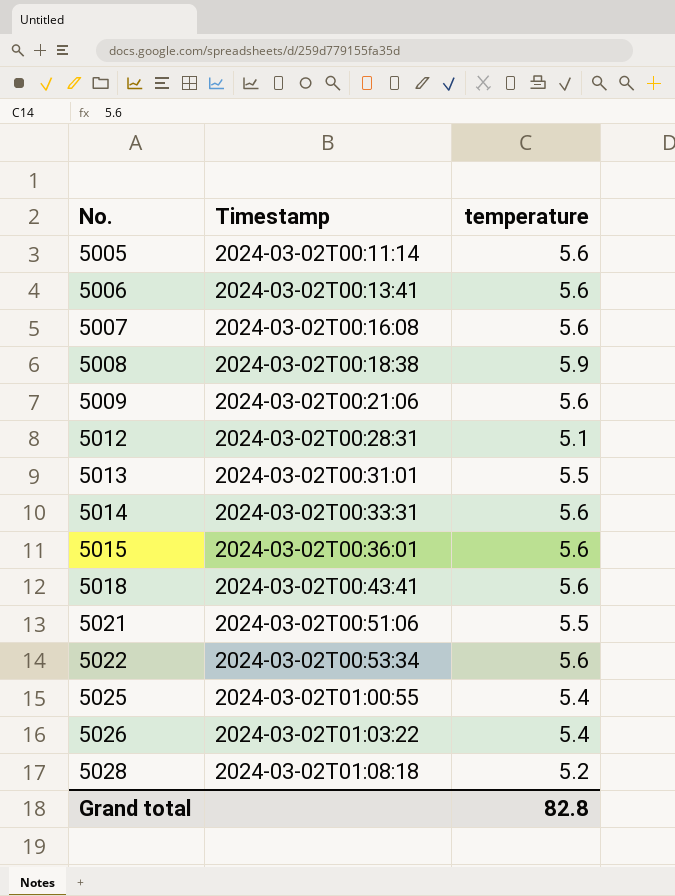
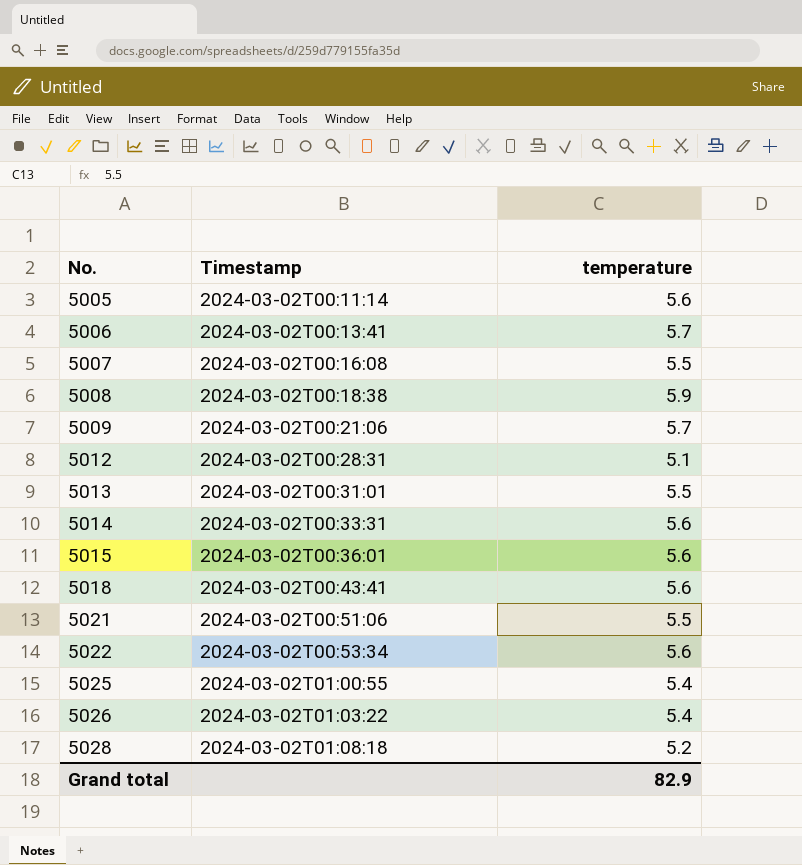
5006 | temperature: 5.6 -> 5.7
5007 | temperature: 5.6 -> 5.5
5009 | temperature: 5.6 -> 5.7
Grand total | temperature: 82.8 -> 82.9

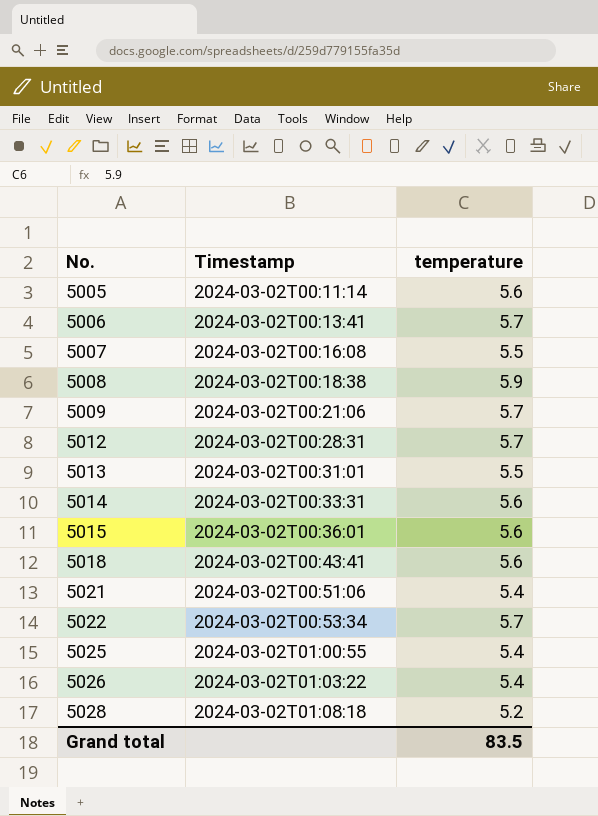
5012 | temperature: 5.1 -> 5.7
5021 | temperature: 5.5 -> 5.4
5022 | temperature: 5.6 -> 5.7
Grand total | temperature: 82.9 -> 83.5

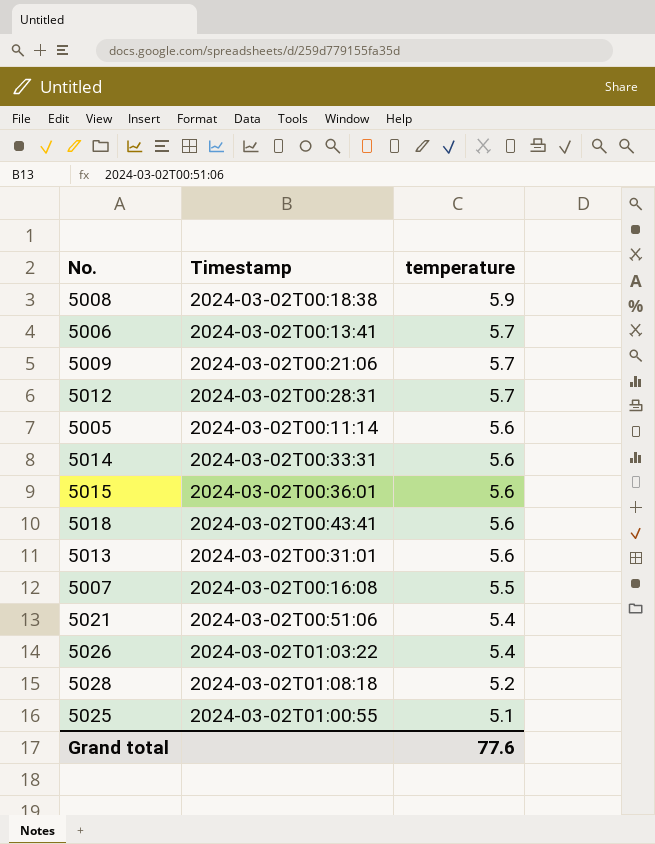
row order: No. ascending -> temperature descending
row 5022: 2024-03-02T00:53:34 | 5.7 -> none
5013 | temperature: 5.5 -> 5.6
5025 | temperature: 5.4 -> 5.1
Grand total | temperature: 83.5 -> 77.6

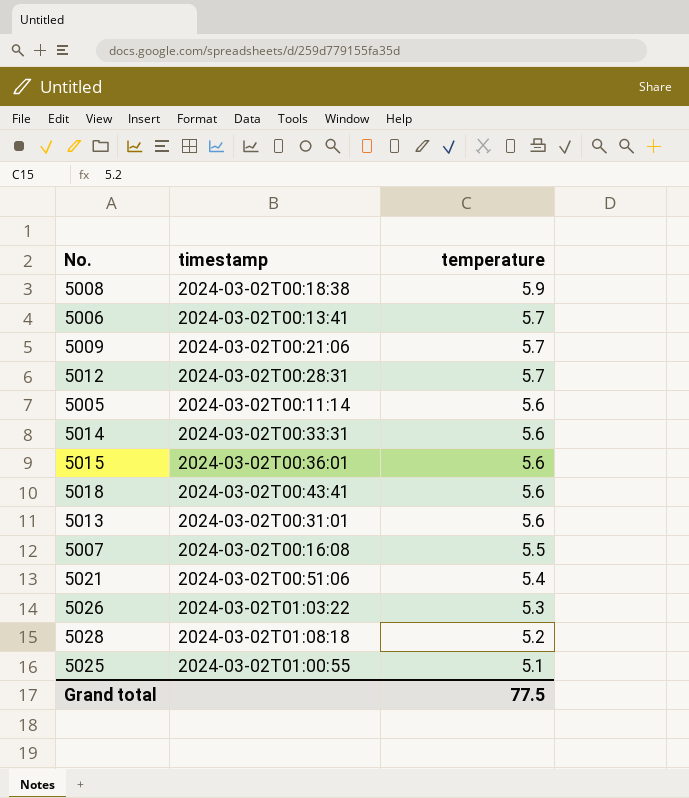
column name: Timestamp -> timestamp
5026 | temperature: 5.4 -> 5.3
Grand total | temperature: 77.6 -> 77.5

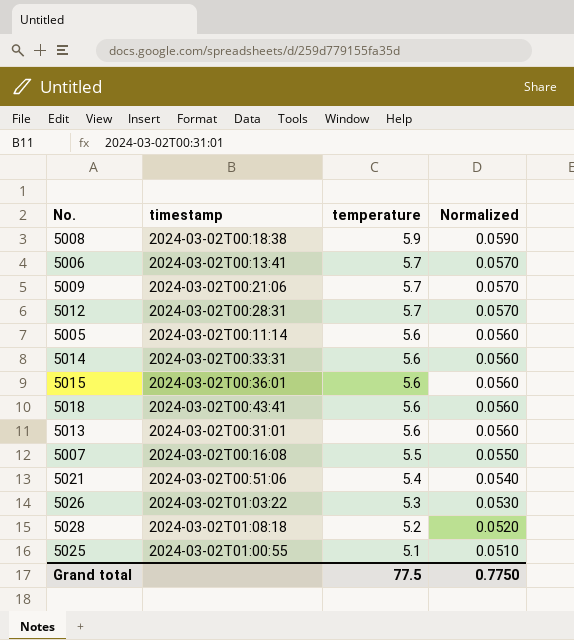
column Normalized | formula: none -> [temperature] * 0.01

